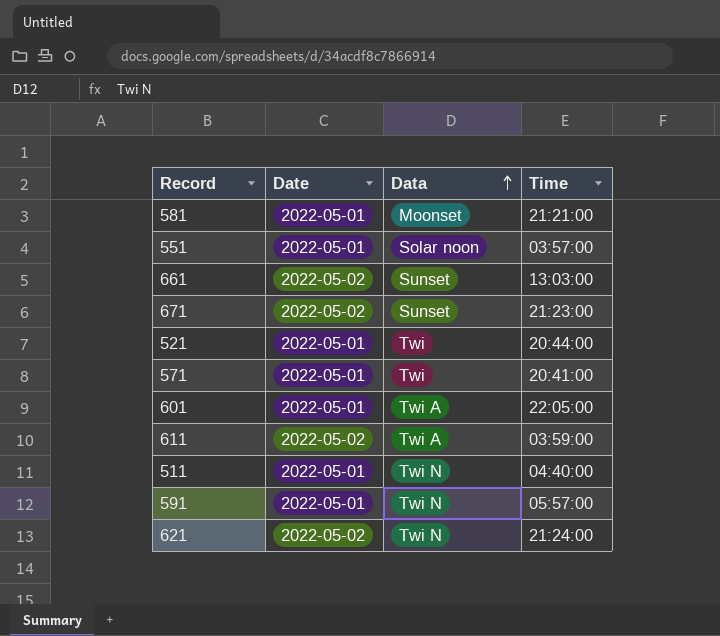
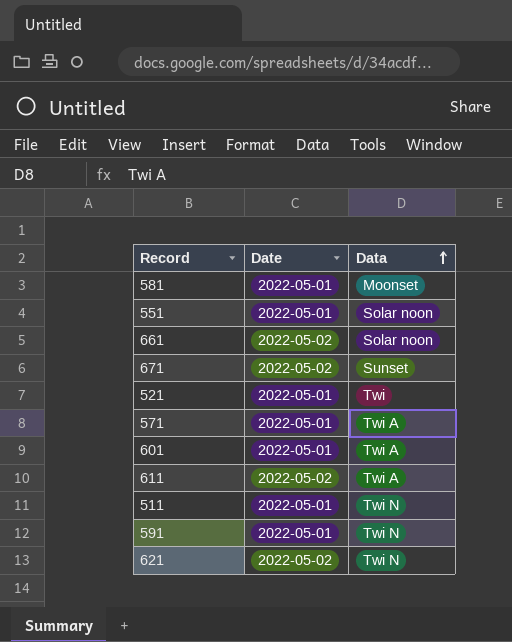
column Time | position: 4 -> none
661 | Data: Sunset -> Solar noon
571 | Data: Twi -> Twi A

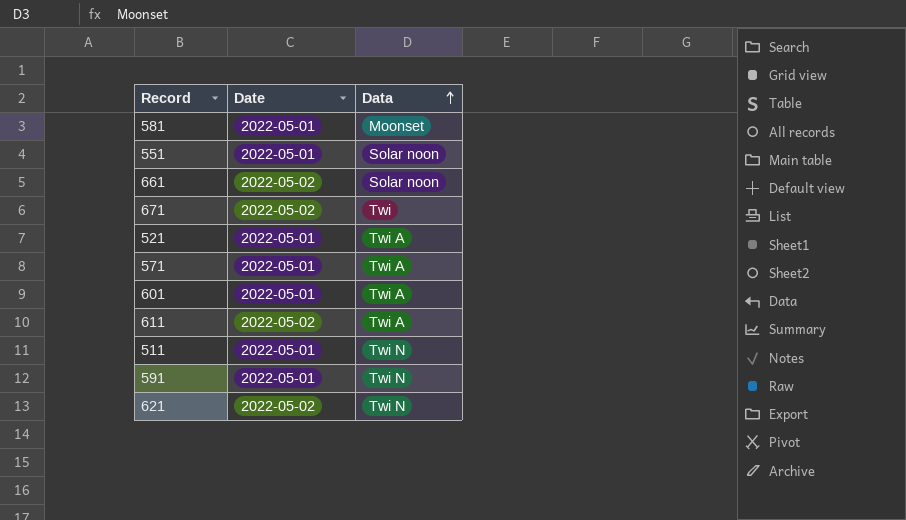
671 | Data: Sunset -> Twi
521 | Data: Twi -> Twi A

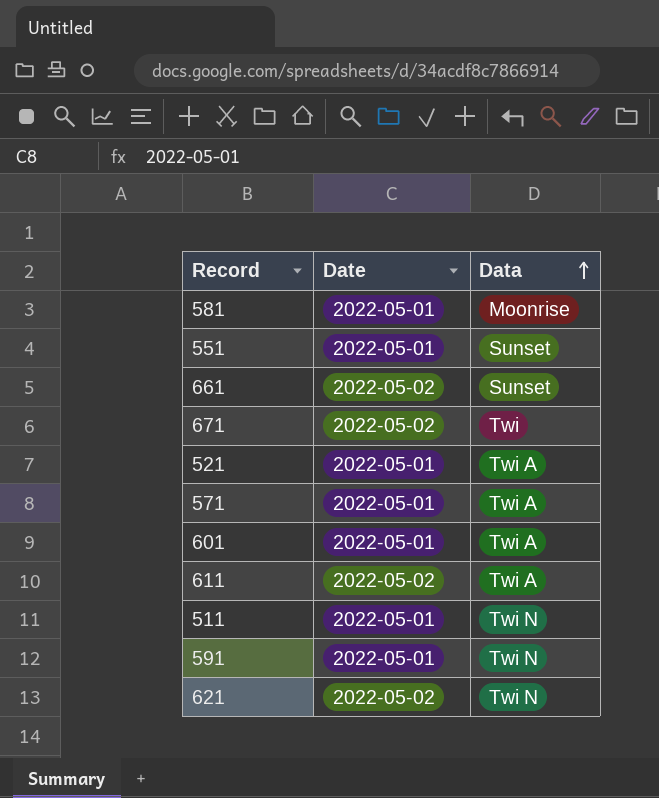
581 | Data: Moonset -> Moonrise
551 | Data: Solar noon -> Sunset
661 | Data: Solar noon -> Sunset

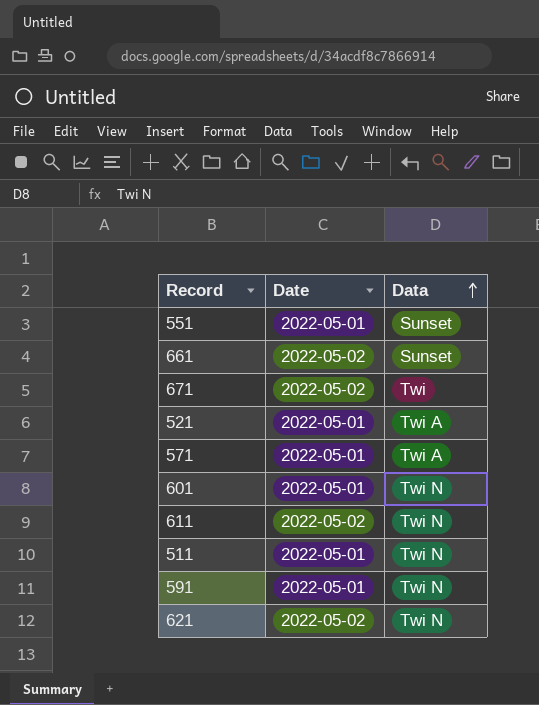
row 581: 2022-05-01 | Moonrise -> none
601 | Data: Twi A -> Twi N
611 | Data: Twi A -> Twi N

